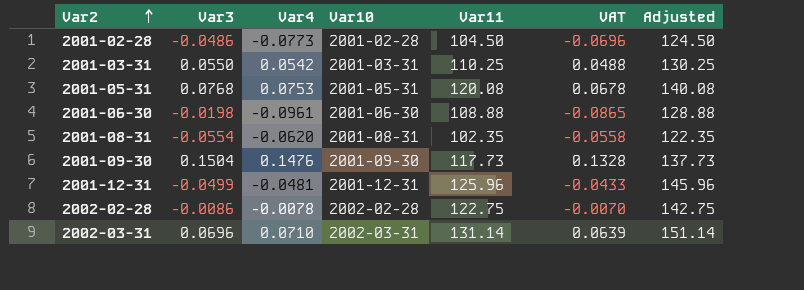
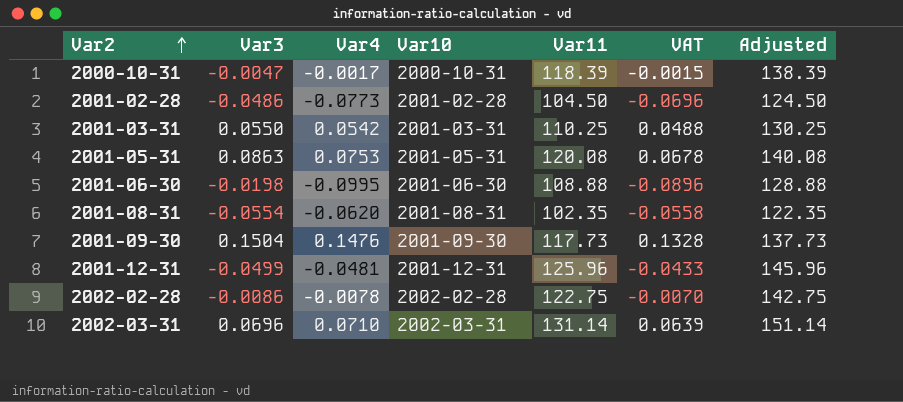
row 2000-10-31: none -> -0.0047 | -0.0017 | 2000-10-31 | 118.39 | -0.0015 | 138.39
2001-05-31 | Var3: 0.0768 -> 0.0863
2001-06-30 | Var4: -0.0961 -> -0.0995
2001-06-30 | VAT: -0.0865 -> -0.0896

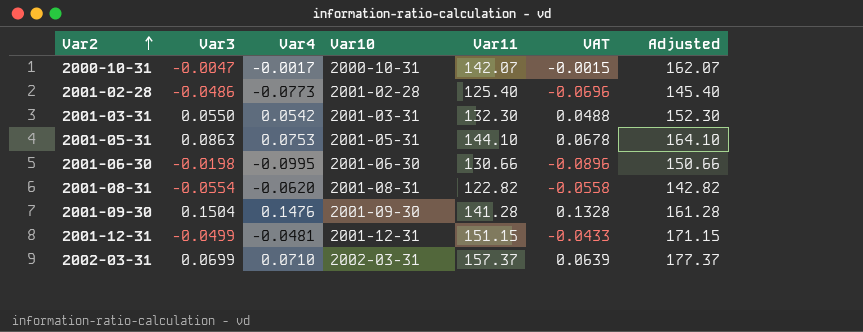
row 2002-02-28: -0.0086 | -0.0078 | 2002-02-28 | 122.75 | -0.0070 | 142.75 -> none
2000-10-31 | Var11: 118.39 -> 142.07
2000-10-31 | Adjusted: 138.39 -> 162.07
2001-02-28 | Var11: 104.50 -> 125.40
2001-02-28 | Adjusted: 124.50 -> 145.40
2001-03-31 | Var11: 110.25 -> 132.30
2001-03-31 | Adjusted: 130.25 -> 152.30
2001-05-31 | Var11: 120.08 -> 144.10
2001-05-31 | Adjusted: 140.08 -> 164.10
2001-06-30 | Var11: 108.88 -> 130.66
2001-06-30 | Adjusted: 128.88 -> 150.66
2001-08-31 | Var11: 102.35 -> 122.82
2001-08-31 | Adjusted: 122.35 -> 142.82
2001-09-30 | Var11: 117.73 -> 141.28
2001-09-30 | Adjusted: 137.73 -> 161.28
2001-12-31 | Var11: 125.96 -> 151.15
2001-12-31 | Adjusted: 145.96 -> 171.15
2002-03-31 | Var3: 0.0696 -> 0.0699
2002-03-31 | Var11: 131.14 -> 157.37
2002-03-31 | Adjusted: 151.14 -> 177.37

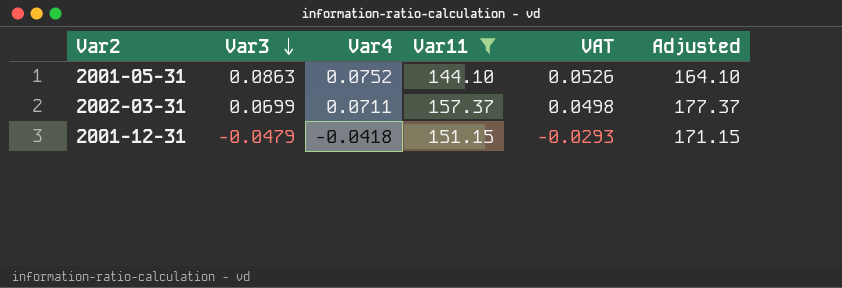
filter: none -> Var11 >= 144.10
row order: Var2 ascending -> Var3 descending
column Var10 | position: 4 -> none
column VAT | formula: [Var4] * 0.9 -> [Var4] * 0.7
2001-05-31 | Var4: 0.0753 -> 0.0752
2002-03-31 | Var4: 0.0710 -> 0.0711
2001-12-31 | Var3: -0.0499 -> -0.0479
2001-12-31 | Var4: -0.0481 -> -0.0418

